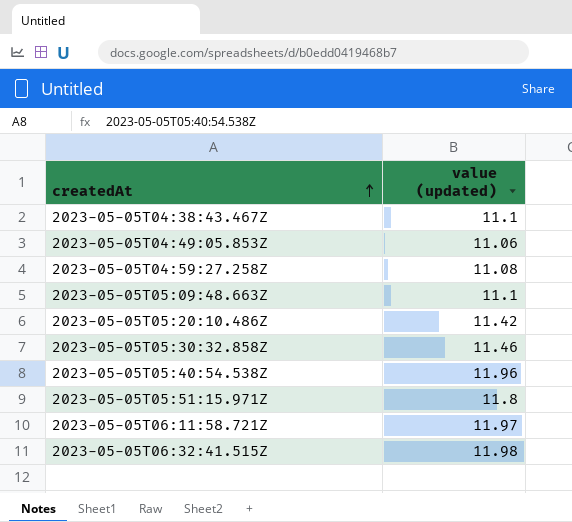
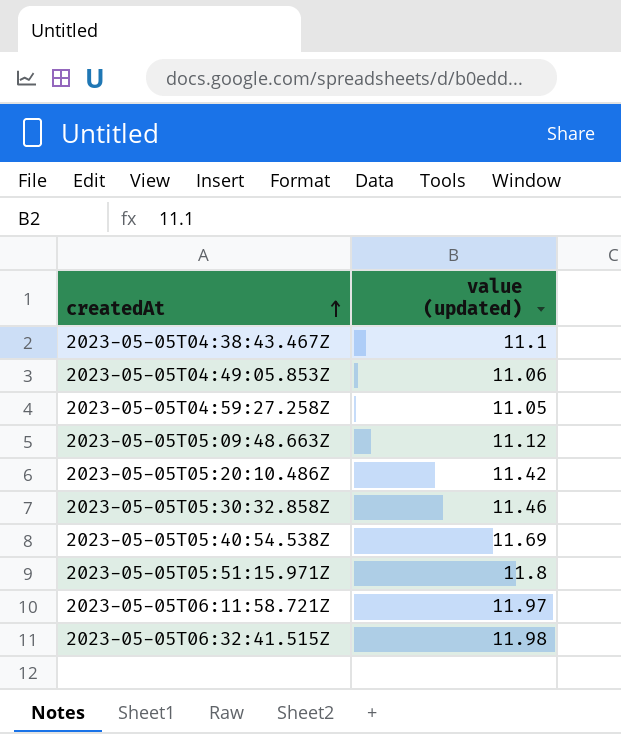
2023-05-05T04:59:27.258Z | value (updated): 11.08 -> 11.05
2023-05-05T05:09:48.663Z | value (updated): 11.1 -> 11.12
2023-05-05T05:40:54.538Z | value (updated): 11.96 -> 11.69

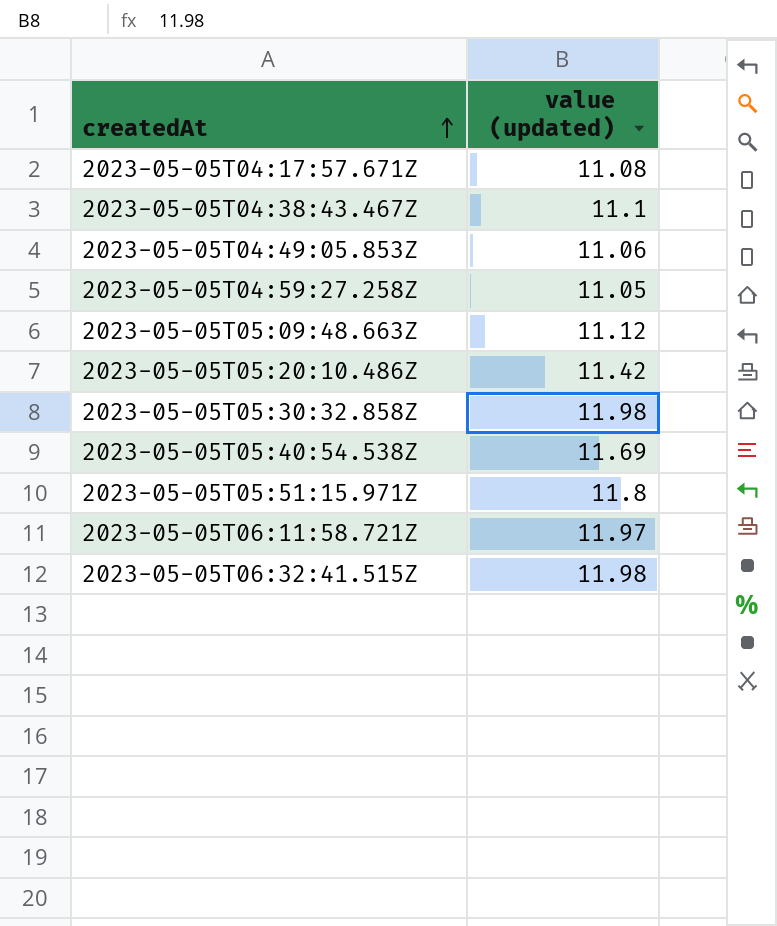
row 2023-05-05T04:17:57.671Z: none -> 11.08
2023-05-05T05:30:32.858Z | value (updated): 11.46 -> 11.98

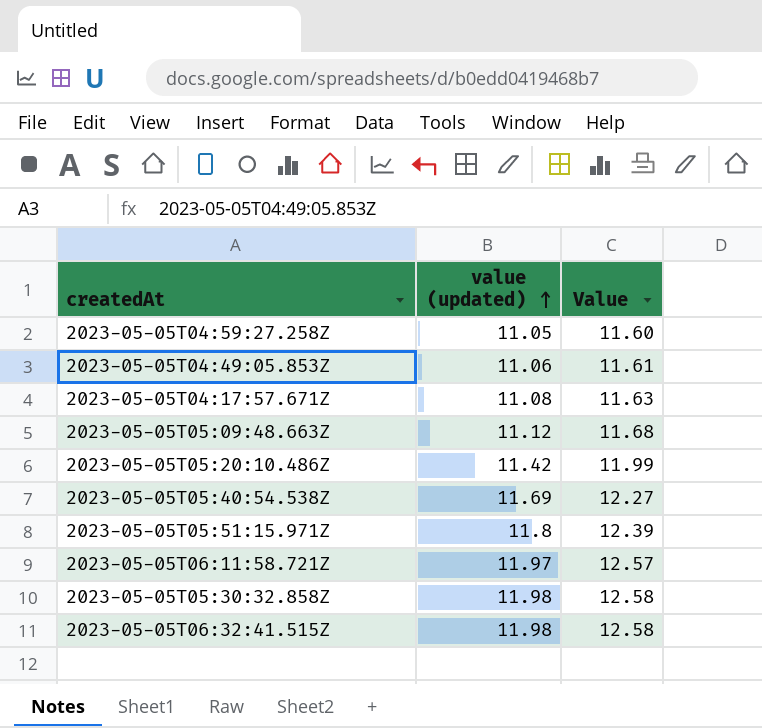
row order: createdAt ascending -> value (updated) ascending
column Value | formula: none -> [value (updated)] * 1.05
row 2023-05-05T04:38:43.467Z: 11.1 -> none

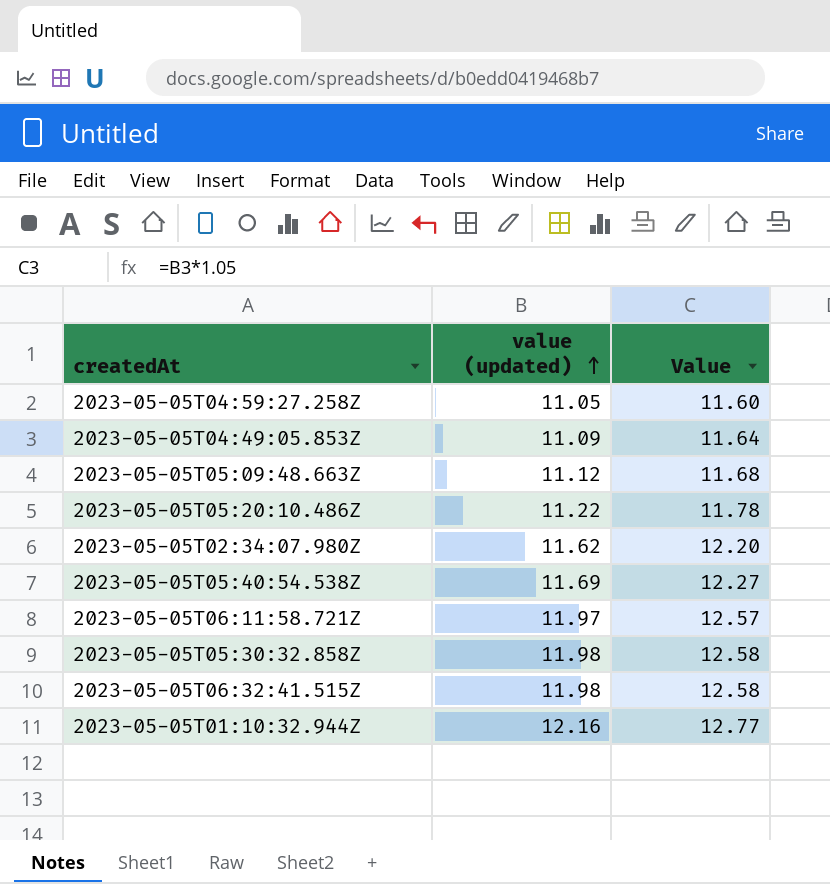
row 2023-05-05T04:17:57.671Z: 11.08 | 11.63 -> none
row 2023-05-05T05:51:15.971Z: 11.8 | 12.39 -> none
2023-05-05T04:49:05.853Z | value (updated): 11.06 -> 11.09
2023-05-05T04:49:05.853Z | Value: 11.61 -> 11.64
2023-05-05T05:20:10.486Z | value (updated): 11.42 -> 11.22
2023-05-05T05:20:10.486Z | Value: 11.99 -> 11.78
row 2023-05-05T02:34:07.980Z: none -> 11.62 | 12.20
row 2023-05-05T01:10:32.944Z: none -> 12.16 | 12.77

